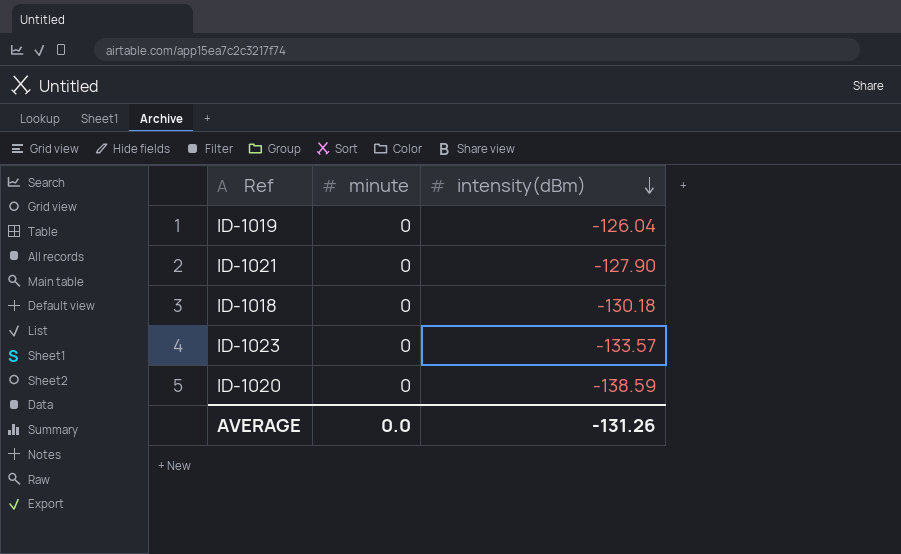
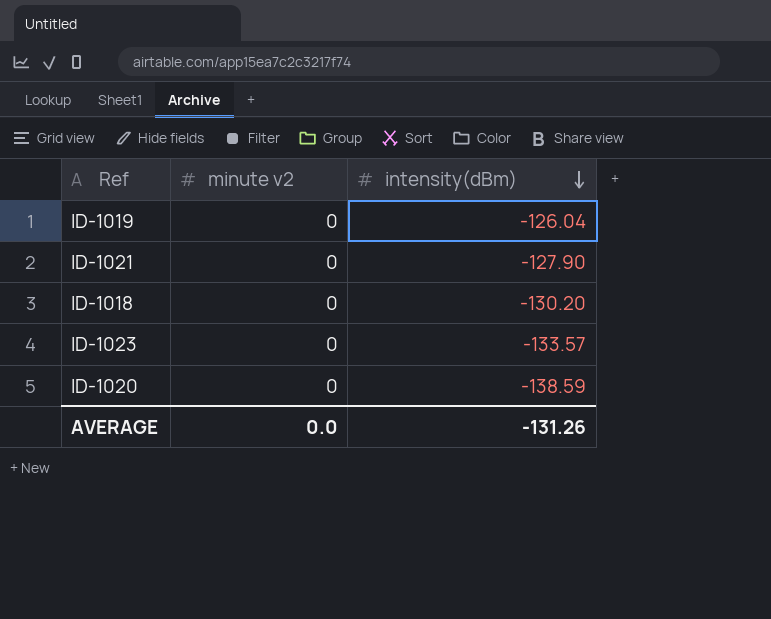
column name: minute -> minute v2
ID-1018 | intensity(dBm): -130.18 -> -130.20

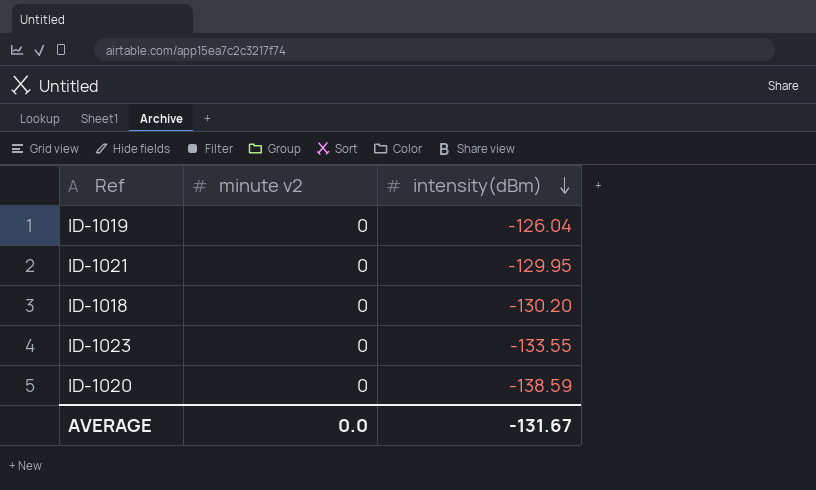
ID-1021 | intensity(dBm): -127.90 -> -129.95
ID-1023 | intensity(dBm): -133.57 -> -133.55
AVERAGE | intensity(dBm): -131.26 -> -131.67

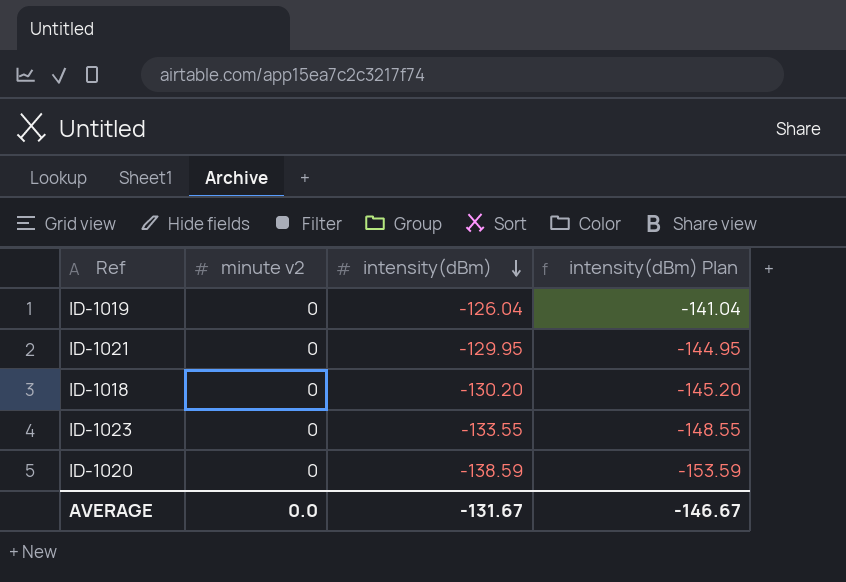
column intensity(dBm) Plan | formula: none -> [intensity(dBm)] - 15

